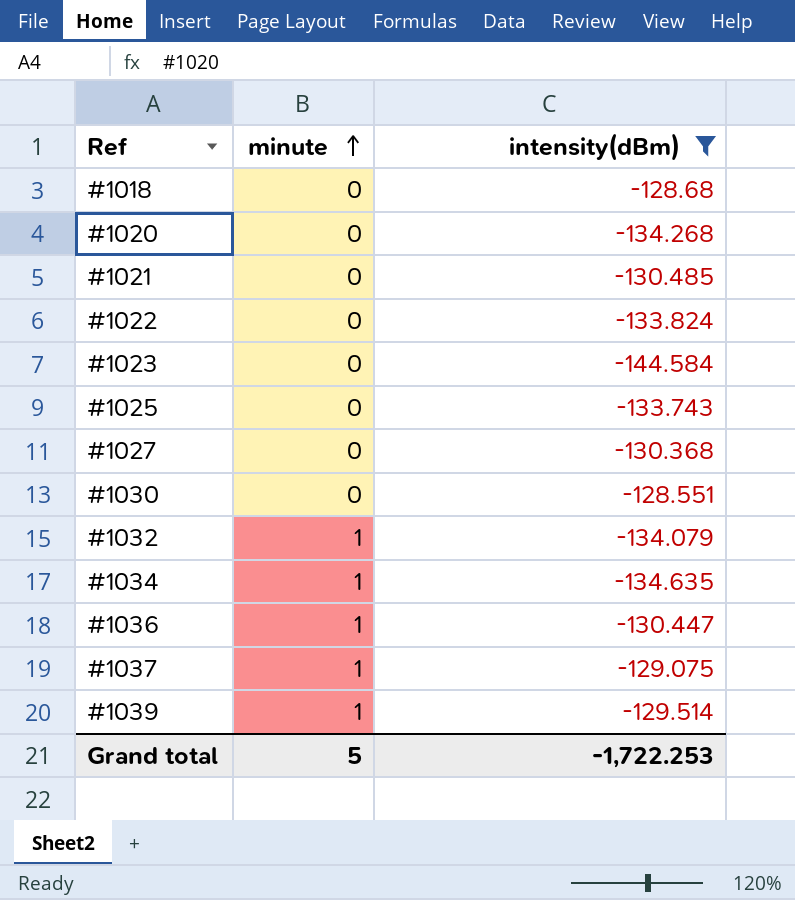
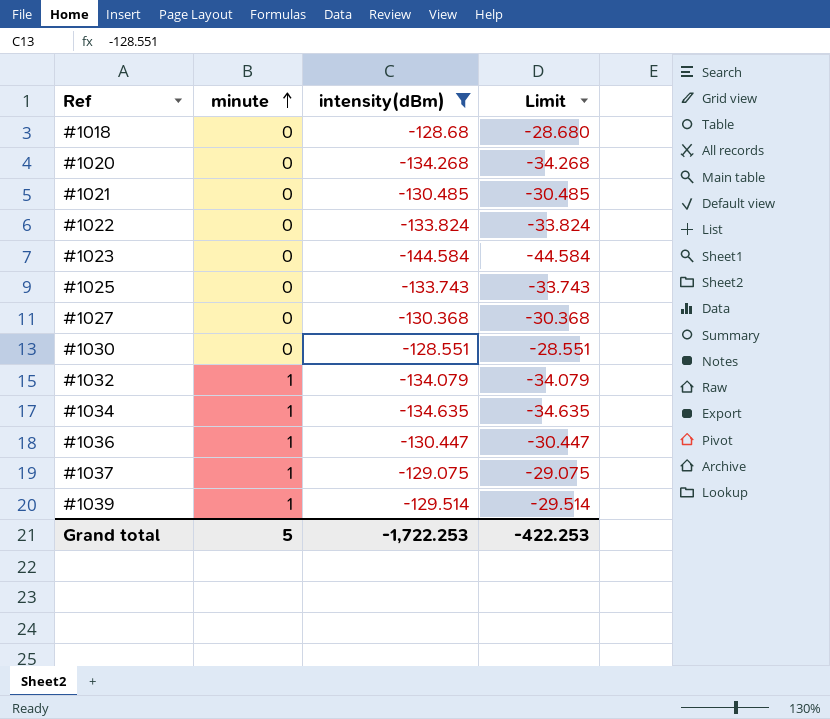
column Limit | formula: none -> [intensity(dBm)] + 100

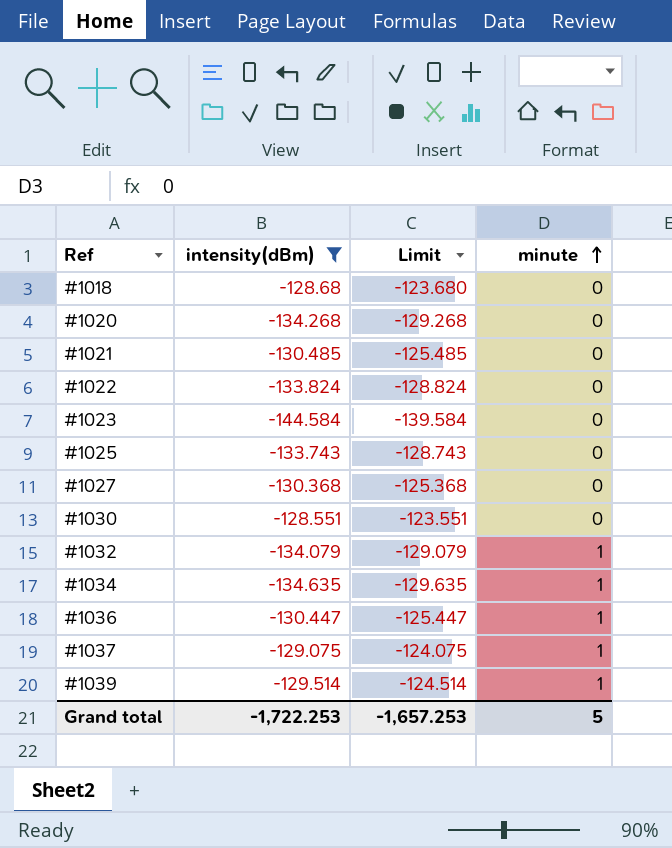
column Limit | formula: [intensity(dBm)] + 100 -> [intensity(dBm)] + 5
column minute | position: 2 -> 4
Grand total | Limit: -422.253 -> -1,657.253

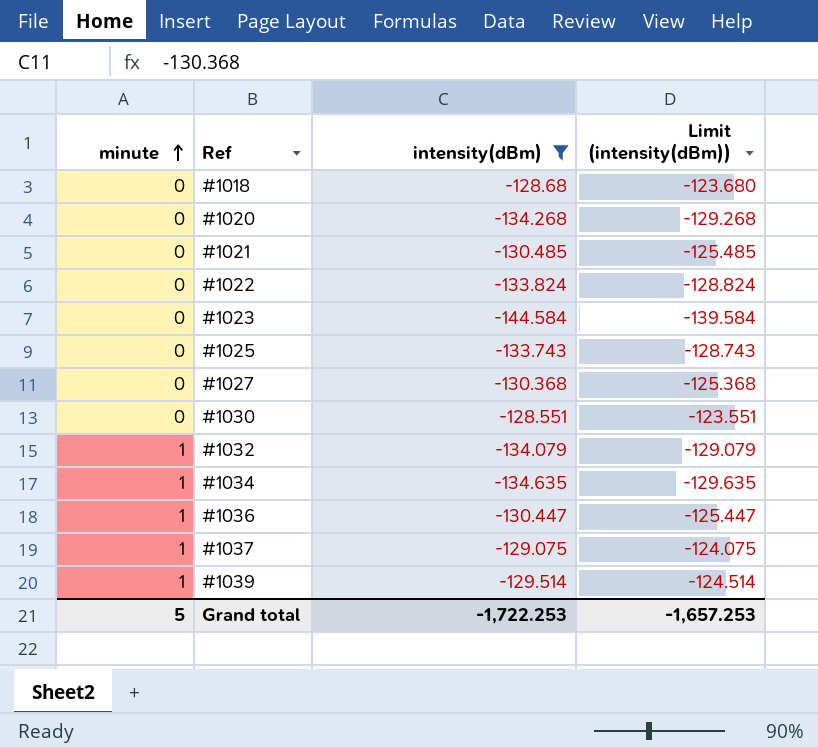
column minute | position: 4 -> 1
column name: Limit -> Limit (intensity(dBm))

